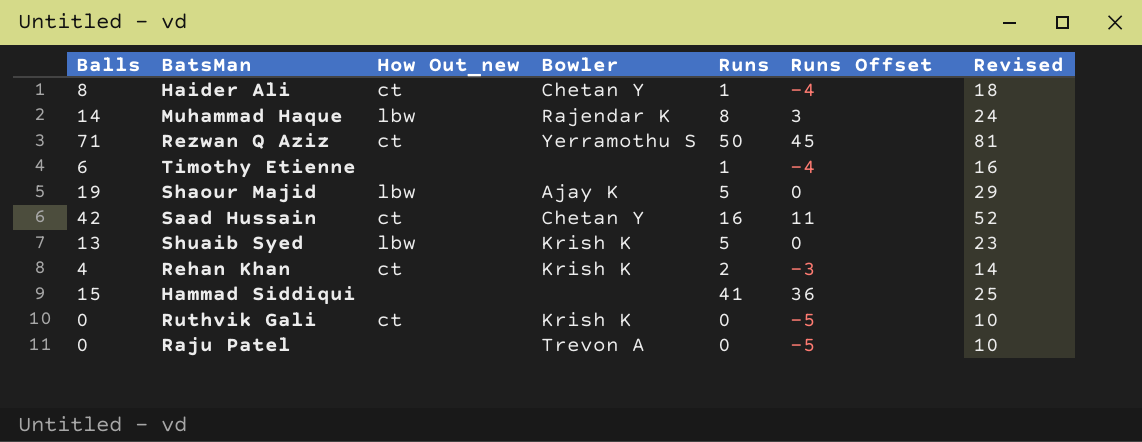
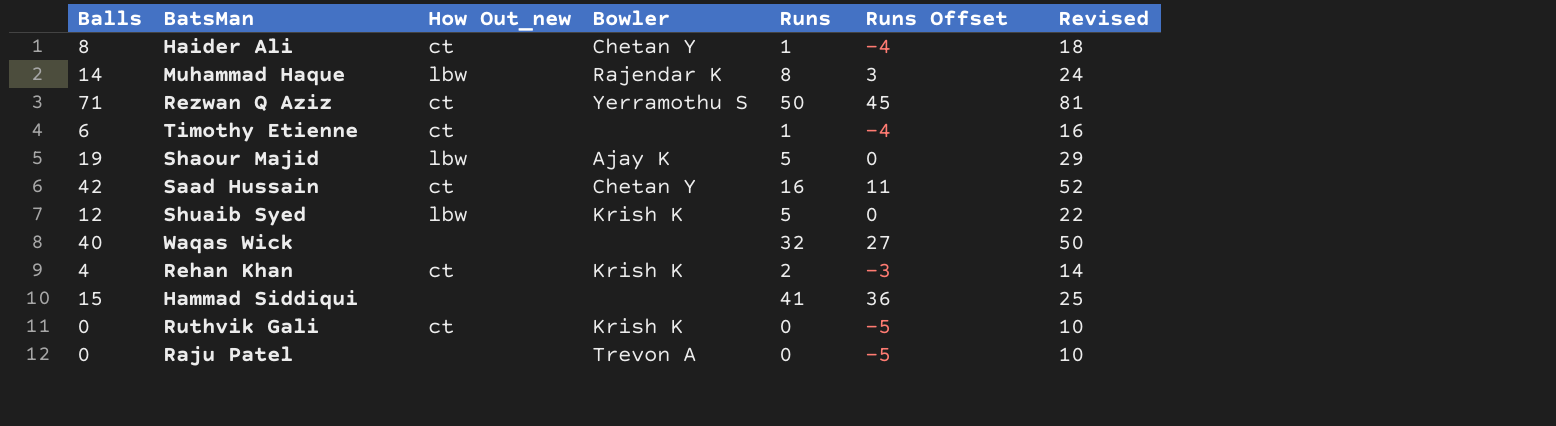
Timothy Etienne | How Out_new: none -> ct
Shuaib Syed | Balls: 13 -> 12
Shuaib Syed | Revised: 23 -> 22
row Waqas Wick: none -> 40 | none | none | 32 | 27 | 50

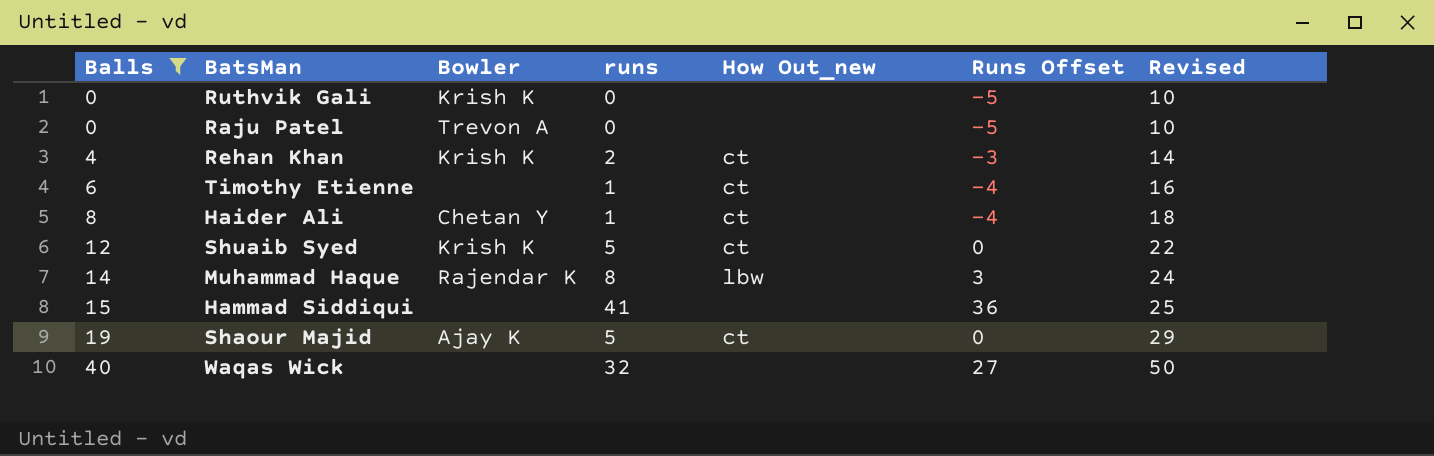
filter: none -> Balls <= 40
row order: none -> Balls ascending
column name: Runs -> runs
column How Out_new | position: 3 -> 5
Ruthvik Gali | How Out_new: ct -> none
Shuaib Syed | How Out_new: lbw -> ct
Shaour Majid | How Out_new: lbw -> ct

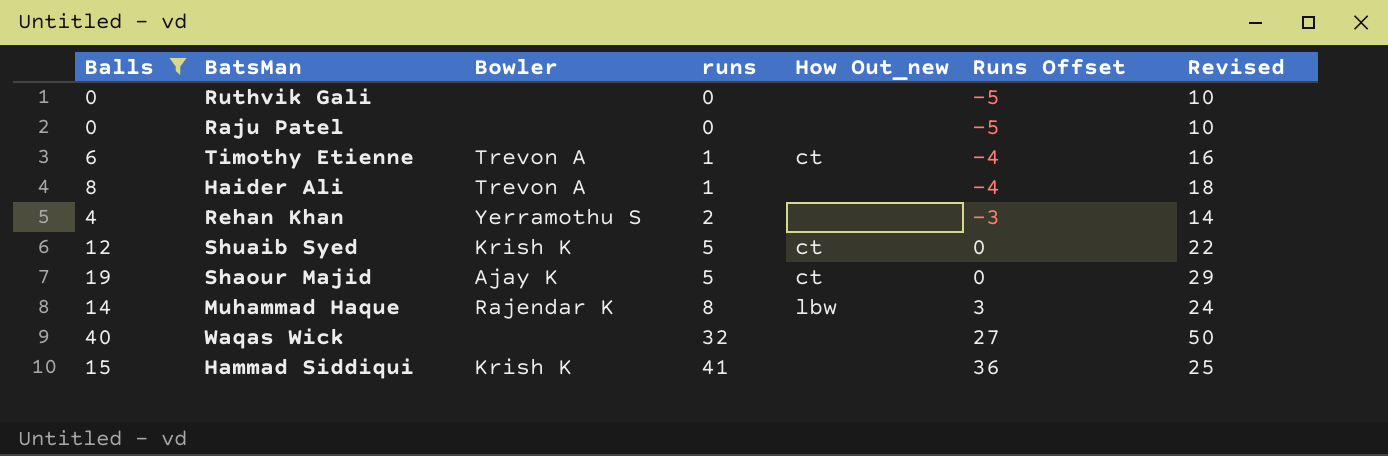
row order: Balls ascending -> runs ascending
Ruthvik Gali | Bowler: Krish K -> none
Raju Patel | Bowler: Trevon A -> none
Timothy Etienne | Bowler: none -> Trevon A
Haider Ali | Bowler: Chetan Y -> Trevon A
Haider Ali | How Out_new: ct -> none
Rehan Khan | Bowler: Krish K -> Yerramothu S
Rehan Khan | How Out_new: ct -> none
Hammad Siddiqui | Bowler: none -> Krish K

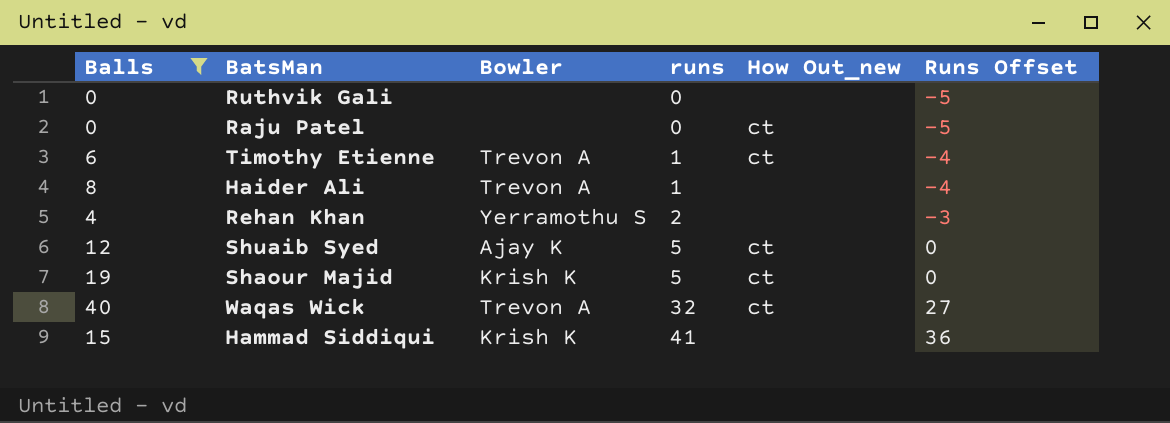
column Revised | formula: [Balls] + 10 -> none
row Muhammad Haque: 14 | Rajendar K | 8 | lbw | 3 | 24 -> none
Raju Patel | How Out_new: none -> ct
Shuaib Syed | Bowler: Krish K -> Ajay K
Shaour Majid | Bowler: Ajay K -> Krish K
Waqas Wick | Bowler: none -> Trevon A
Waqas Wick | How Out_new: none -> ct

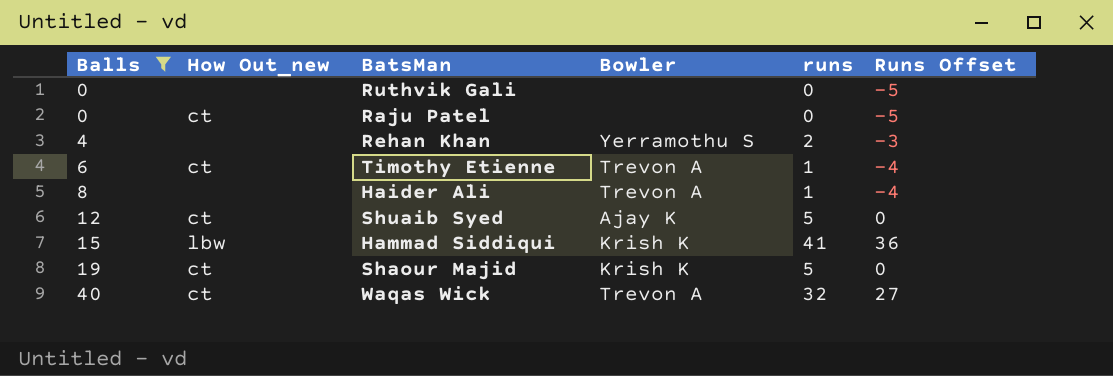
row order: runs ascending -> Balls ascending
column How Out_new | position: 5 -> 2
Hammad Siddiqui | How Out_new: none -> lbw

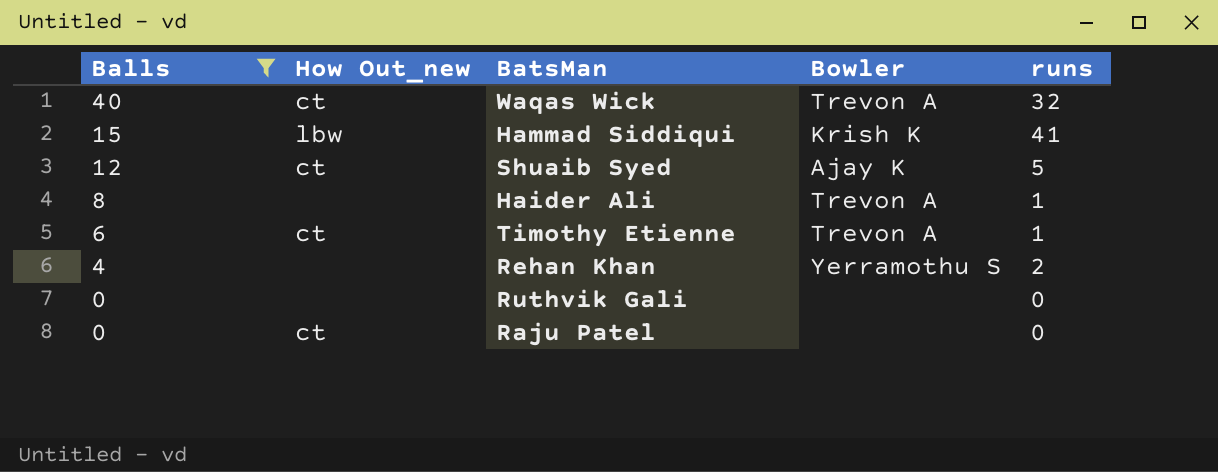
row order: Balls ascending -> Balls descending
column Runs Offset | formula: [runs] - 5 -> none
row Shaour Majid: 19 | ct | Krish K | 5 | 0 -> none

